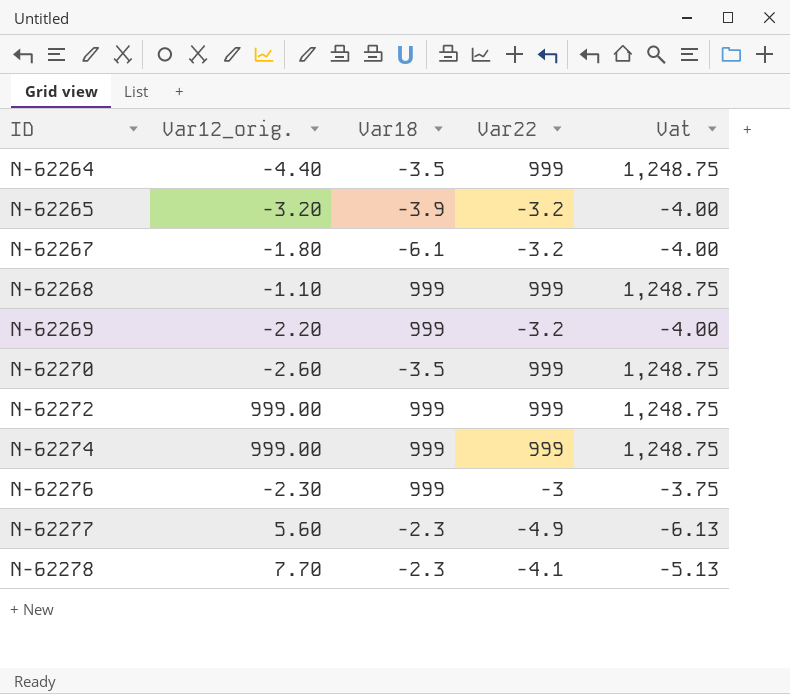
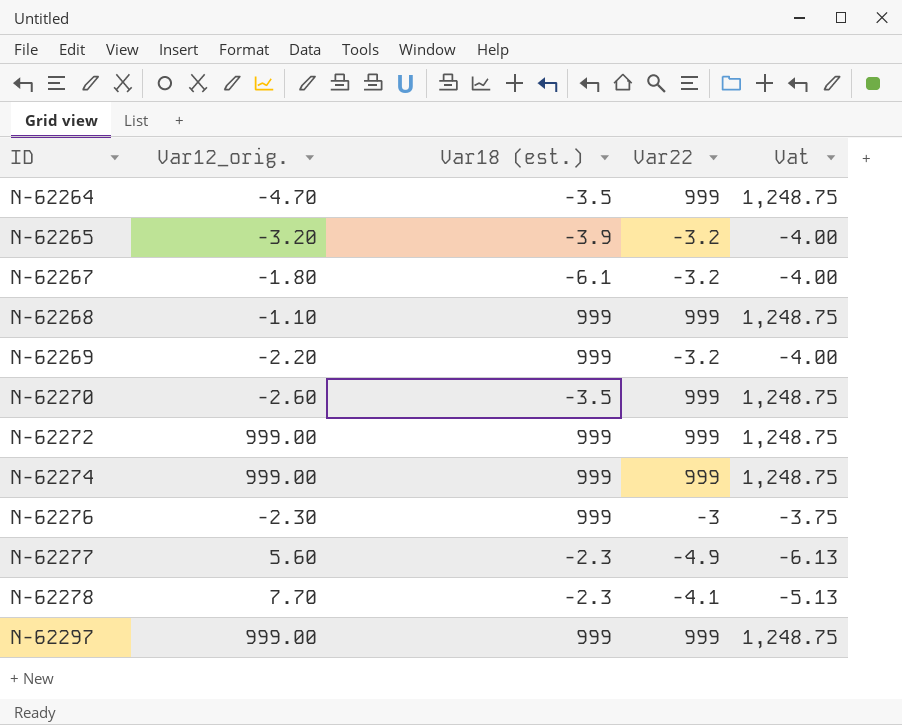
column name: Var18 -> Var18 (est.)
N-62264 | Var12_orig.: -4.40 -> -4.70
row N-62297: none -> 999.00 | 999 | 999 | 1,248.75

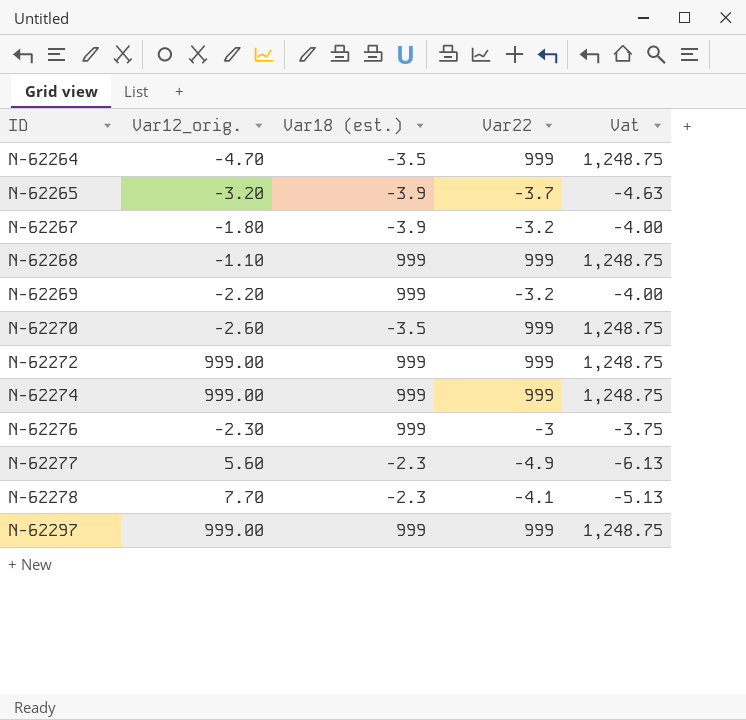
N-62265 | Var22: -3.2 -> -3.7
N-62265 | Vat: -4.00 -> -4.63
N-62267 | Var18 (est.): -6.1 -> -3.9

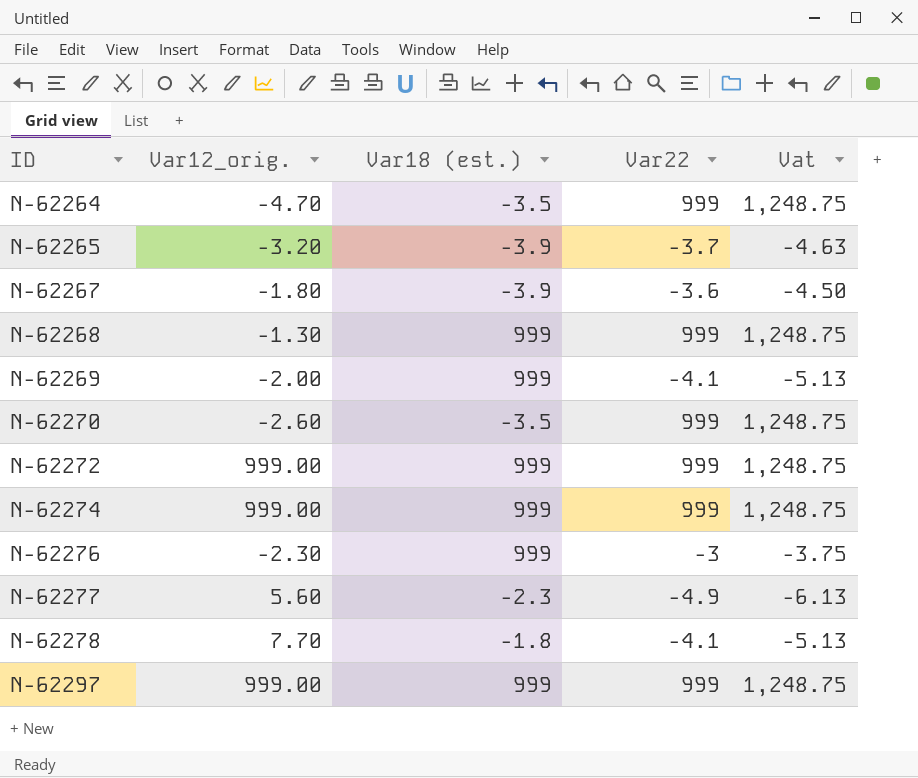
N-62267 | Var22: -3.2 -> -3.6
N-62267 | Vat: -4.00 -> -4.50
N-62268 | Var12_orig.: -1.10 -> -1.30
N-62269 | Var12_orig.: -2.20 -> -2.00
N-62269 | Var22: -3.2 -> -4.1
N-62269 | Vat: -4.00 -> -5.13
N-62278 | Var18 (est.): -2.3 -> -1.8

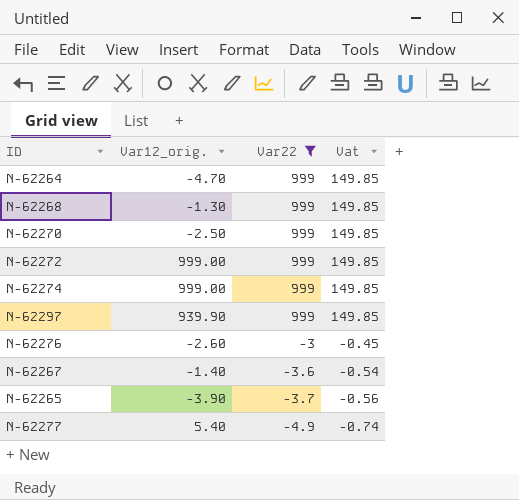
filter: none -> Var22 != -4.1
row order: ID ascending -> Var22 descending
column Var18 (est.) | position: 3 -> none
column Vat | formula: [Var22] * 1.25 -> [Var22] * 0.15
N-62270 | Var12_orig.: -2.60 -> -2.50
N-62297 | Var12_orig.: 999.00 -> 939.90
N-62276 | Var12_orig.: -2.30 -> -2.60
N-62267 | Var12_orig.: -1.80 -> -1.40
N-62265 | Var12_orig.: -3.20 -> -3.90
N-62277 | Var12_orig.: 5.60 -> 5.40

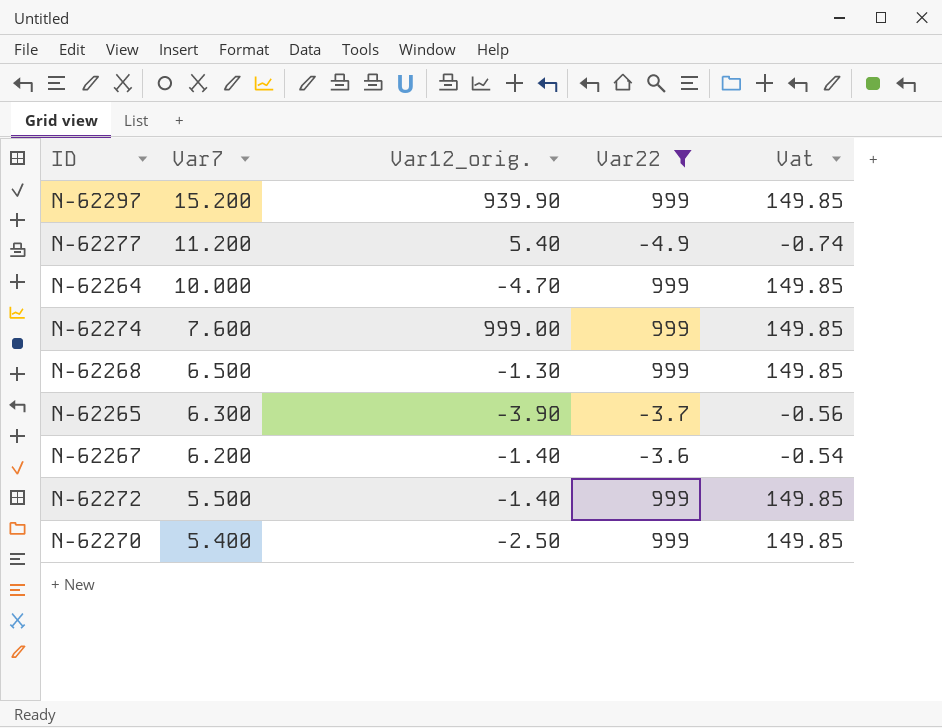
row order: Var22 descending -> Var7 descending
column Var7 | position: none -> 2
row N-62276: -2.60 | -3 | -0.45 -> none
N-62272 | Var12_orig.: 999.00 -> -1.40

